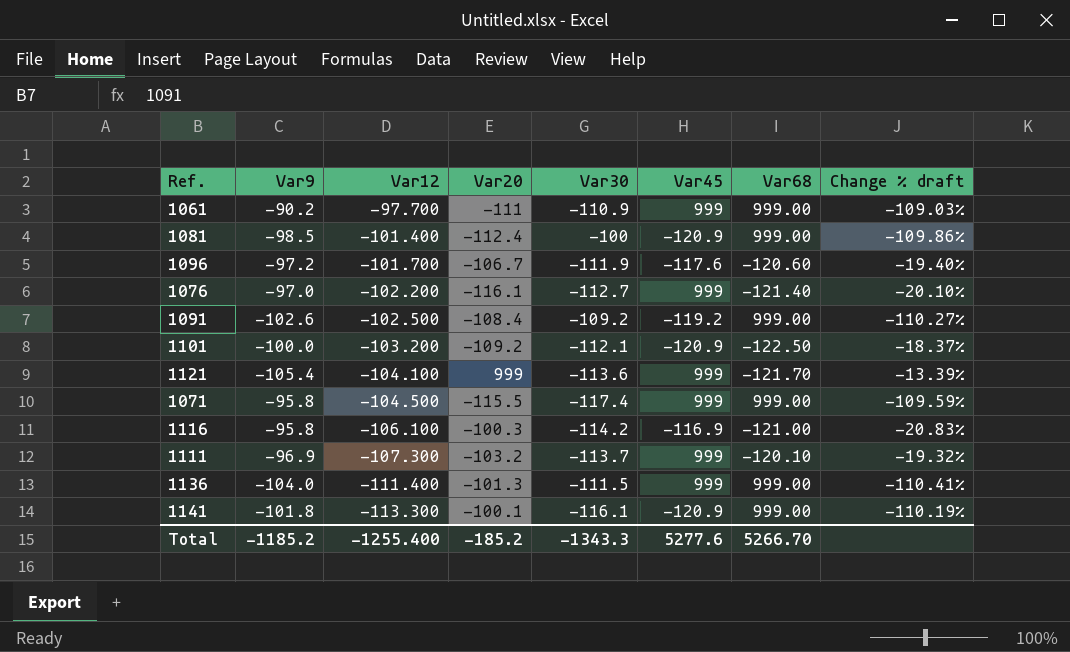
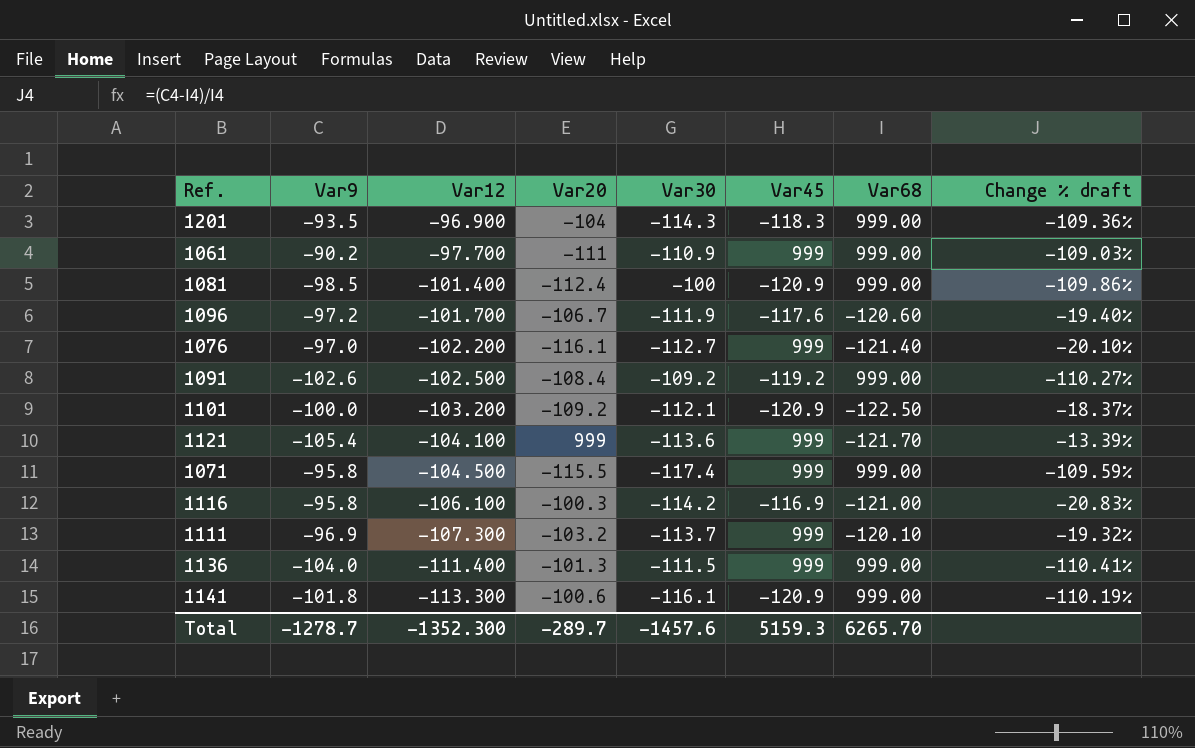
row 1201: none -> -93.5 | -96.900 | -104 | -114.3 | -118.3 | 999.00 | -109.36%
1141 | Var20: -100.1 -> -100.6
Total | Var9: -1185.2 -> -1278.7
Total | Var12: -1255.400 -> -1352.300
Total | Var20: -185.2 -> -289.7
Total | Var30: -1343.3 -> -1457.6
Total | Var45: 5277.6 -> 5159.3
Total | Var68: 5266.70 -> 6265.70

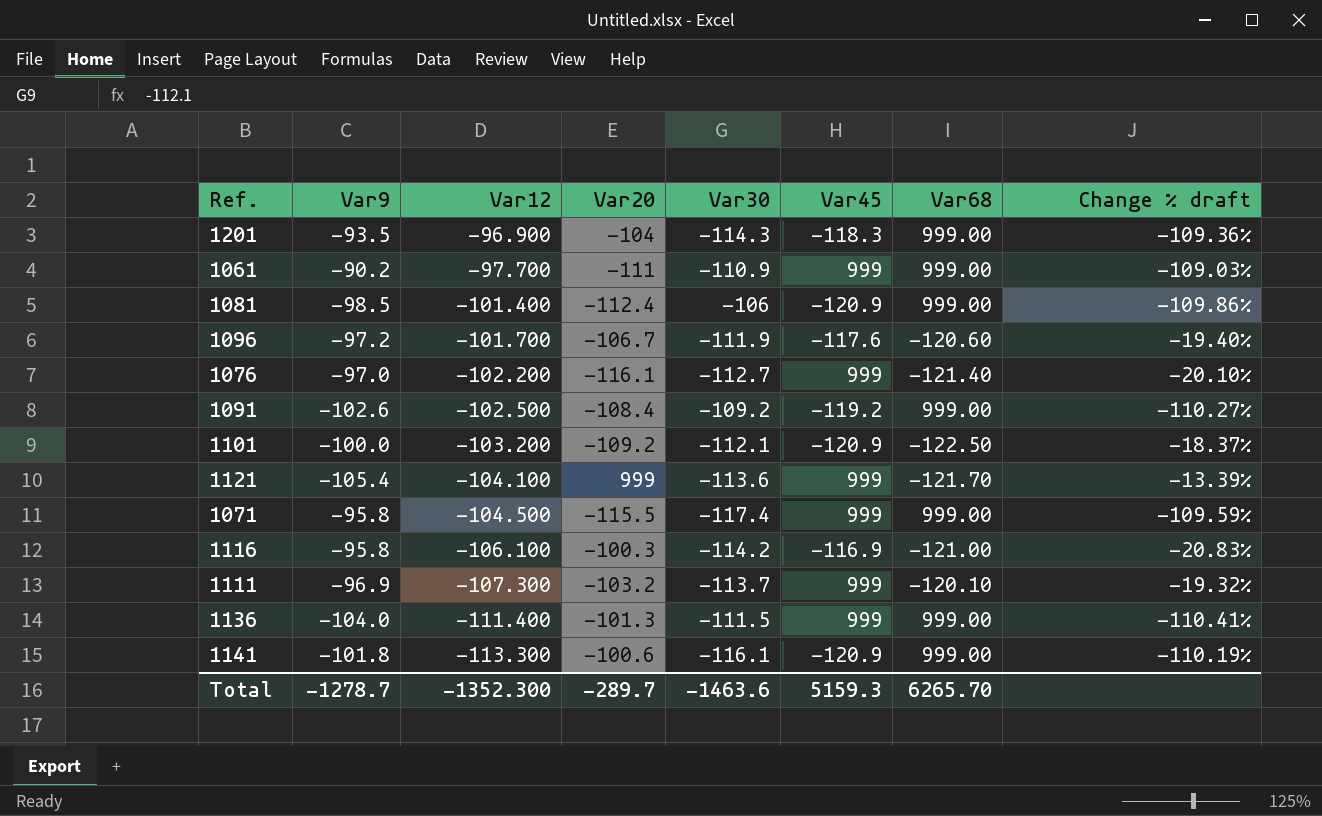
1081 | Var30: -100 -> -106
Total | Var30: -1457.6 -> -1463.6

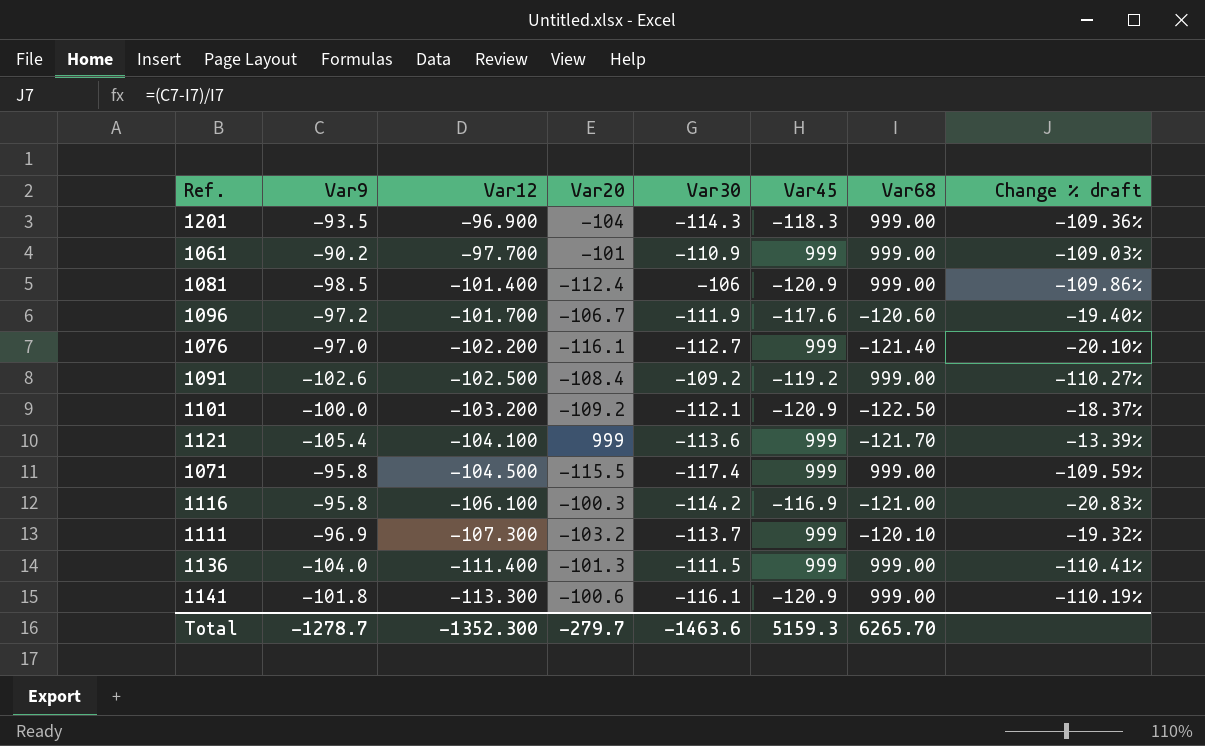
1061 | Var20: -111 -> -101
Total | Var20: -289.7 -> -279.7

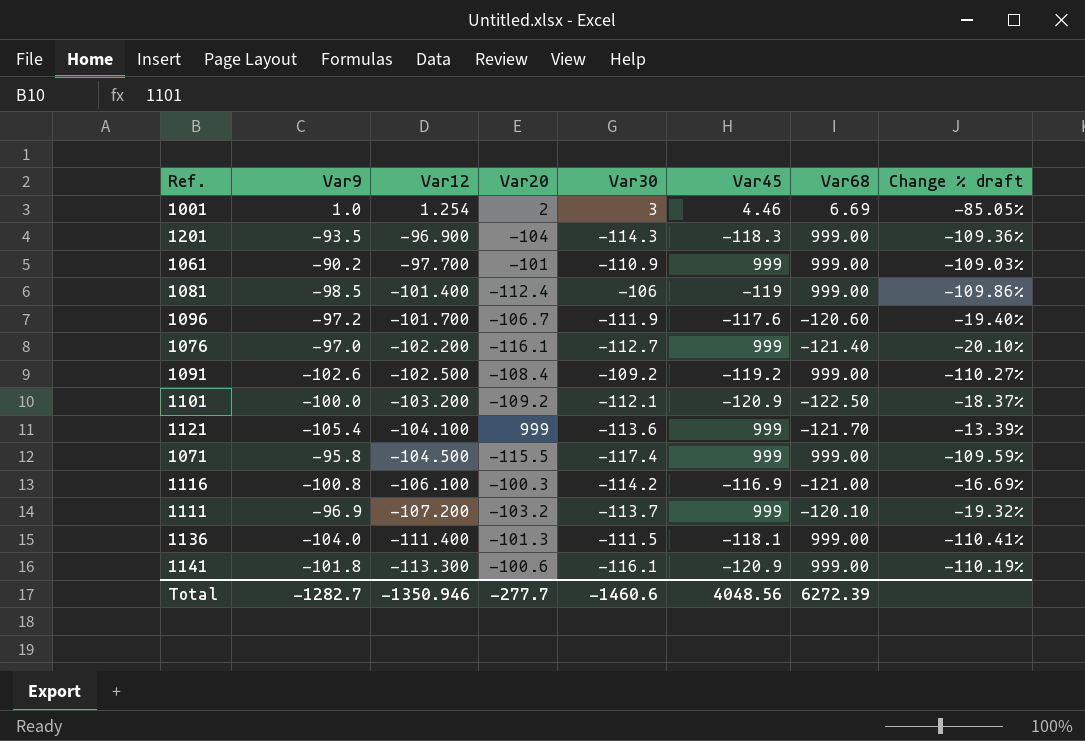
row 1001: none -> 1.0 | 1.254 | 2 | 3 | 4.46 | 6.69 | -85.05%
1081 | Var45: -120.9 -> -119
1116 | Var9: -95.8 -> -100.8
1116 | Change % draft: -20.83% -> -16.69%
1111 | Var12: -107.300 -> -107.200
1136 | Var45: 999 -> -118.1
Total | Var9: -1278.7 -> -1282.7
Total | Var12: -1352.300 -> -1350.946
Total | Var20: -279.7 -> -277.7
Total | Var30: -1463.6 -> -1460.6
Total | Var45: 5159.3 -> 4048.56
Total | Var68: 6265.70 -> 6272.39

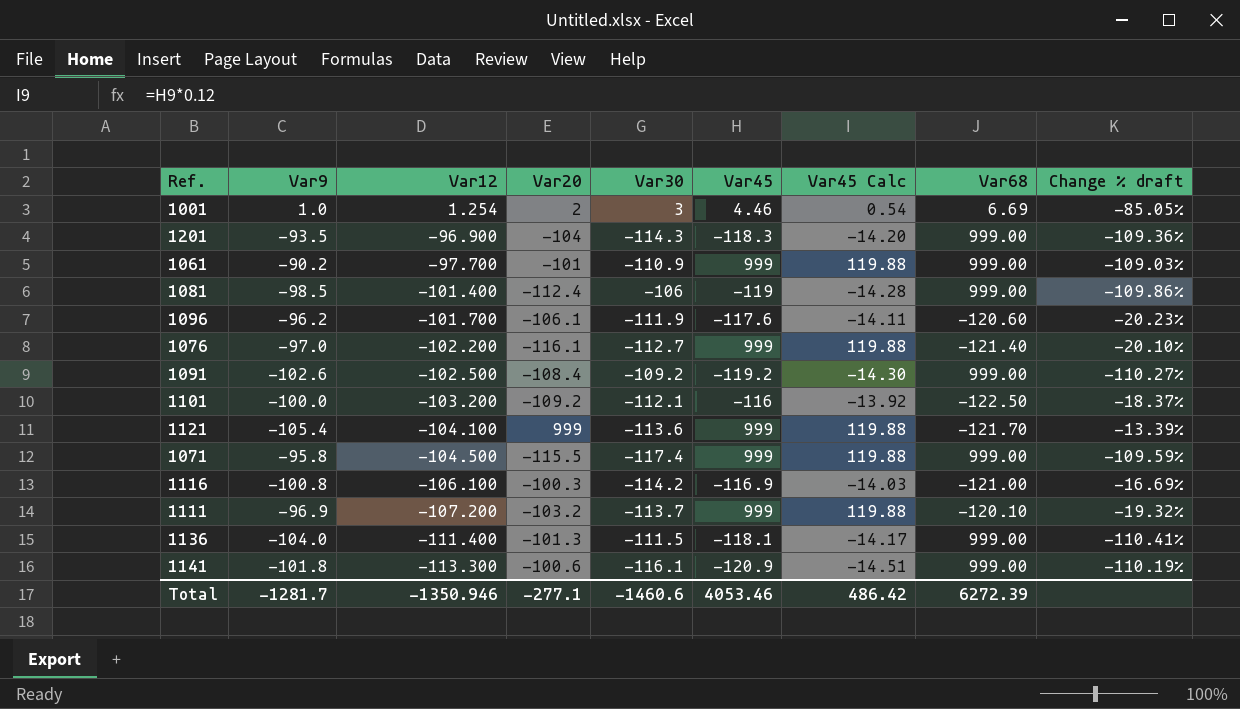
column Var45 Calc | formula: none -> [Var45] * 0.12
1096 | Var9: -97.2 -> -96.2
1096 | Var20: -106.7 -> -106.1
1096 | Change % draft: -19.40% -> -20.23%
1101 | Var45: -120.9 -> -116
Total | Var9: -1282.7 -> -1281.7
Total | Var20: -277.7 -> -277.1
Total | Var45: 4048.56 -> 4053.46

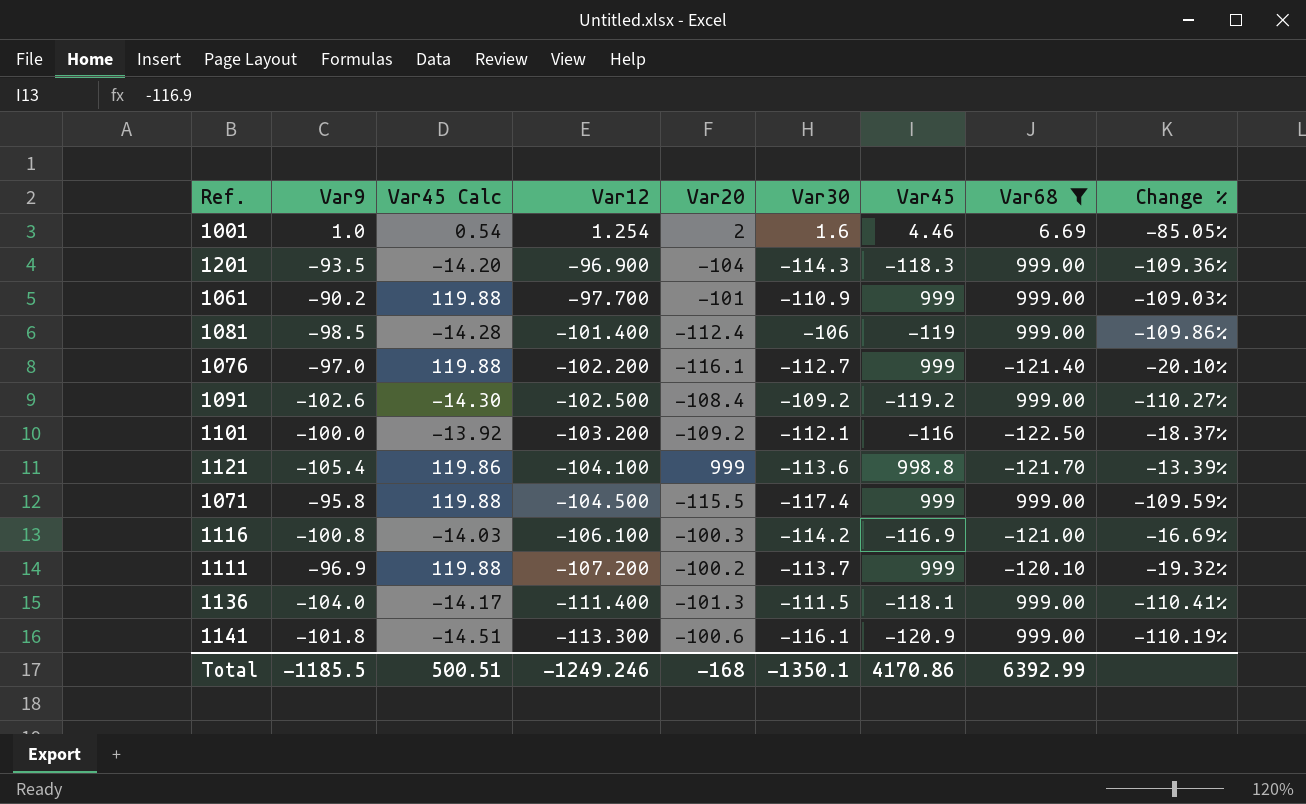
filter: none -> Var68 != -120.60
column Var45 Calc | position: 7 -> 3
column name: Change % draft -> Change %
1001 | Var30: 3 -> 1.6
1121 | Var45 Calc: 119.88 -> 119.86
1121 | Var45: 999 -> 998.8
1111 | Var20: -103.2 -> -100.2
Total | Var9: -1281.7 -> -1185.5
Total | Var45 Calc: 486.42 -> 500.51
Total | Var12: -1350.946 -> -1249.246
Total | Var20: -277.1 -> -168
Total | Var30: -1460.6 -> -1350.1
Total | Var45: 4053.46 -> 4170.86
Total | Var68: 6272.39 -> 6392.99

